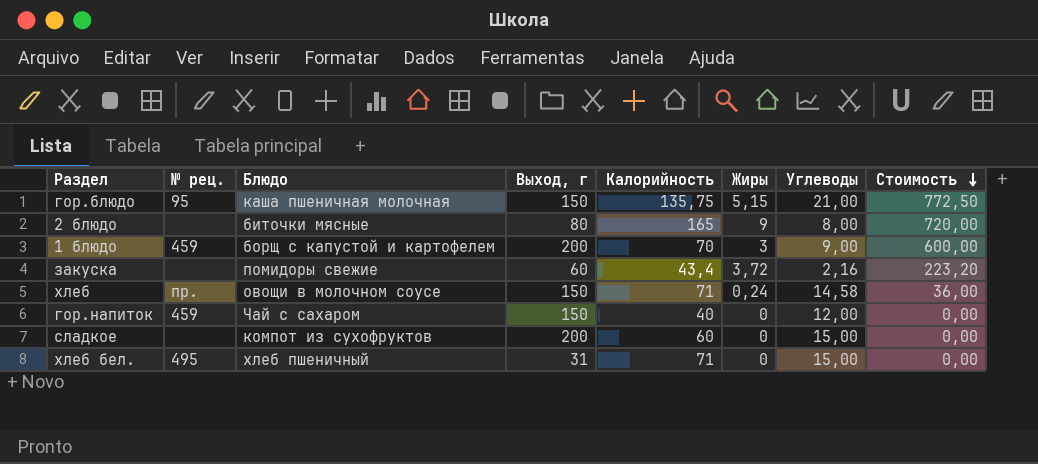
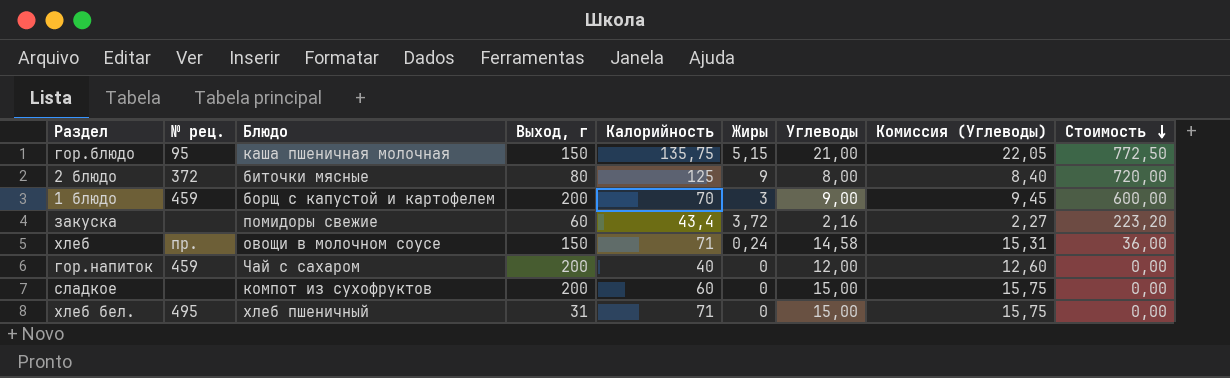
column Комиссия (Углеводы) | formula: none -> [Углеводы] * 1,05
2 блюдо | № рец.: none -> 372
2 блюдо | Калорийность: 165 -> 125
гор.напиток | Выход, г: 150 -> 200

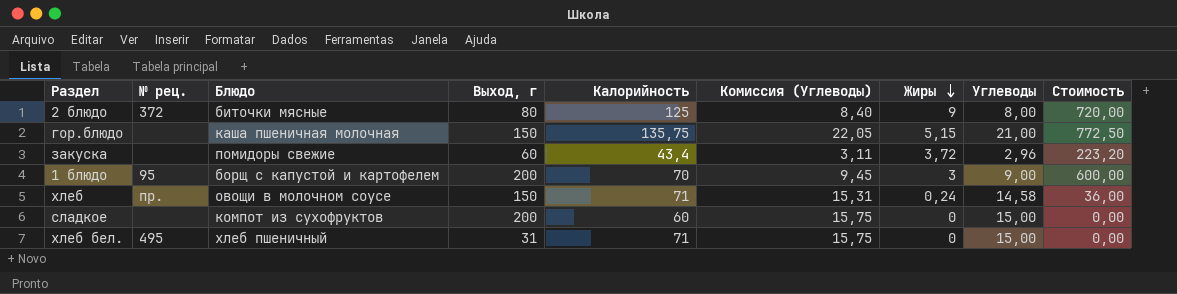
row order: Стоимость descending -> Жиры descending
column Комиссия (Углеводы) | position: 8 -> 6
row гор.напиток: 459 | Чай с сахаром | 200 | 40 | 0 | 12,00 | 12,60 | 0,00 -> none
гор.блюдо | № рец.: 95 -> none
закуска | Комиссия (Углеводы): 2,27 -> 3,11
закуска | Углеводы: 2,16 -> 2,96
1 блюдо | № рец.: 459 -> 95

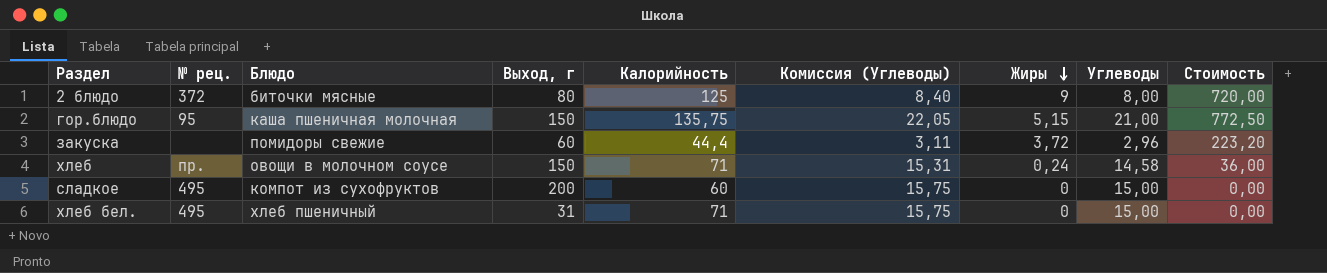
row 1 блюдо: 95 | борщ с капустой и картофелем | 200 | 70 | 9,45 | 3 | 9,00 | 600,00 -> none
гор.блюдо | № рец.: none -> 95
закуска | Калорийность: 43,4 -> 44,4
сладкое | № рец.: none -> 495

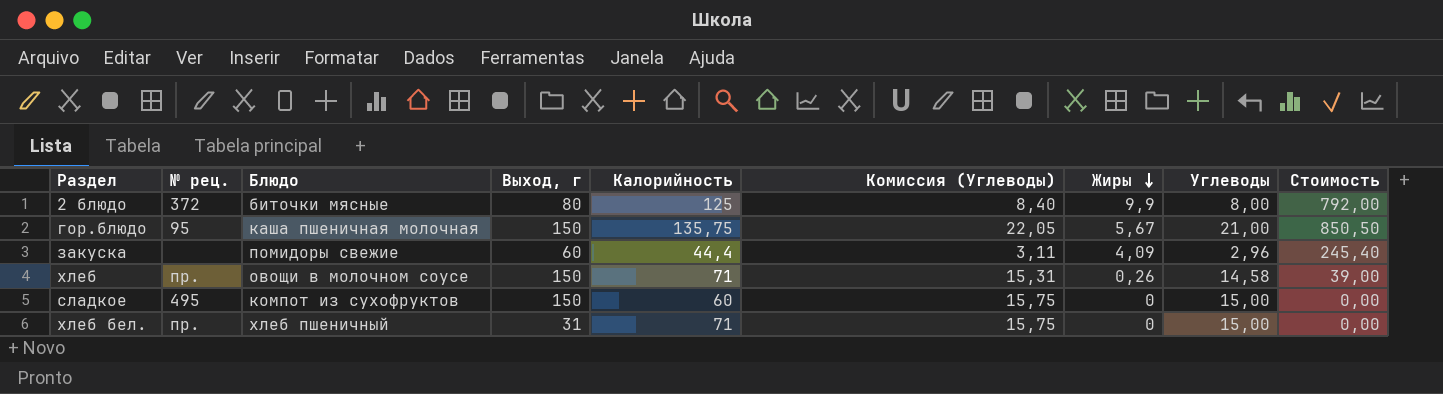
2 блюдо | Жиры: 9 -> 9,9
2 блюдо | Стоимость: 720,00 -> 792,00
гор.блюдо | Жиры: 5,15 -> 5,67
гор.блюдо | Стоимость: 772,50 -> 850,50
закуска | Жиры: 3,72 -> 4,09
закуска | Стоимость: 223,20 -> 245,40
хлеб | Жиры: 0,24 -> 0,26
хлеб | Стоимость: 36,00 -> 39,00
сладкое | Выход, г: 200 -> 150
хлеб бел. | № рец.: 495 -> пр.

